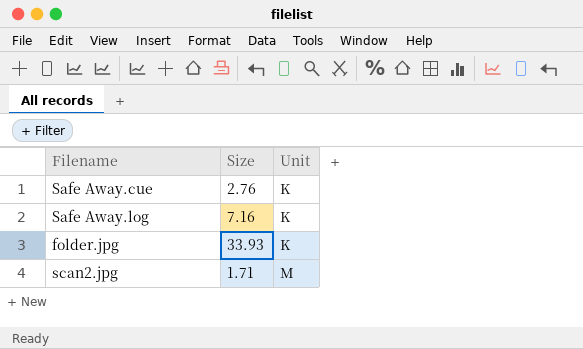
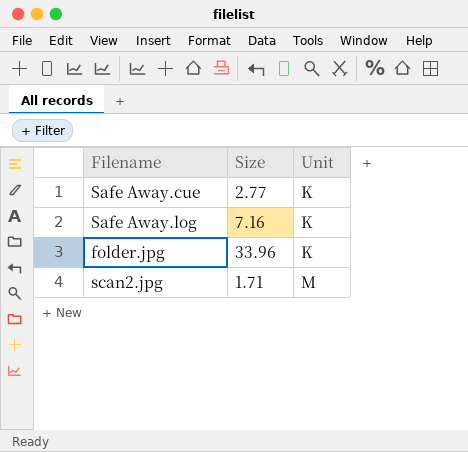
Safe Away.cue | Size: 2.76 -> 2.77
folder.jpg | Size: 33.93 -> 33.96

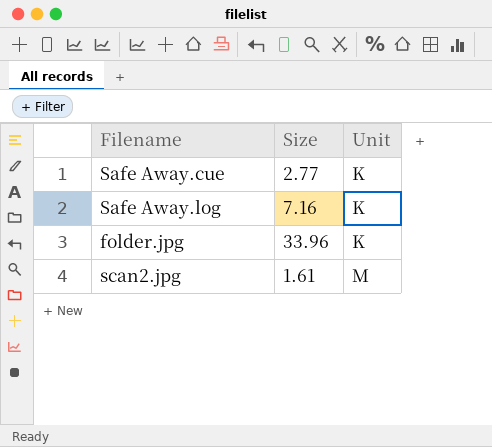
scan2.jpg | Size: 1.71 -> 1.61

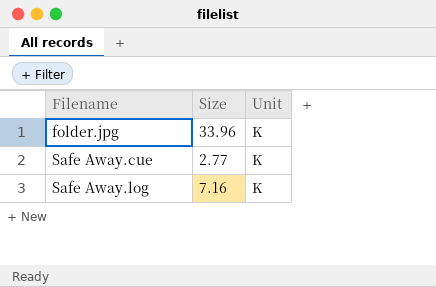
row order: Unit ascending -> Filename ascending
row scan2.jpg: 1.61 | M -> none

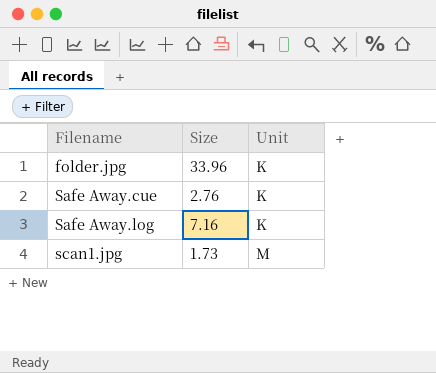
Safe Away.cue | Size: 2.77 -> 2.76
row scan1.jpg: none -> 1.73 | M

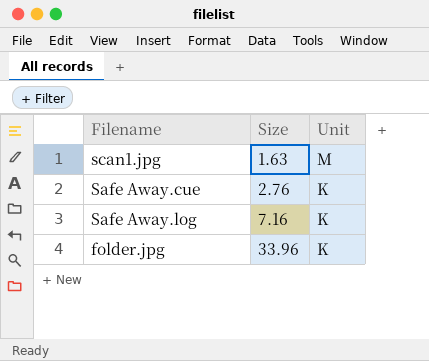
row order: Filename ascending -> Size ascending
scan1.jpg | Size: 1.73 -> 1.63

